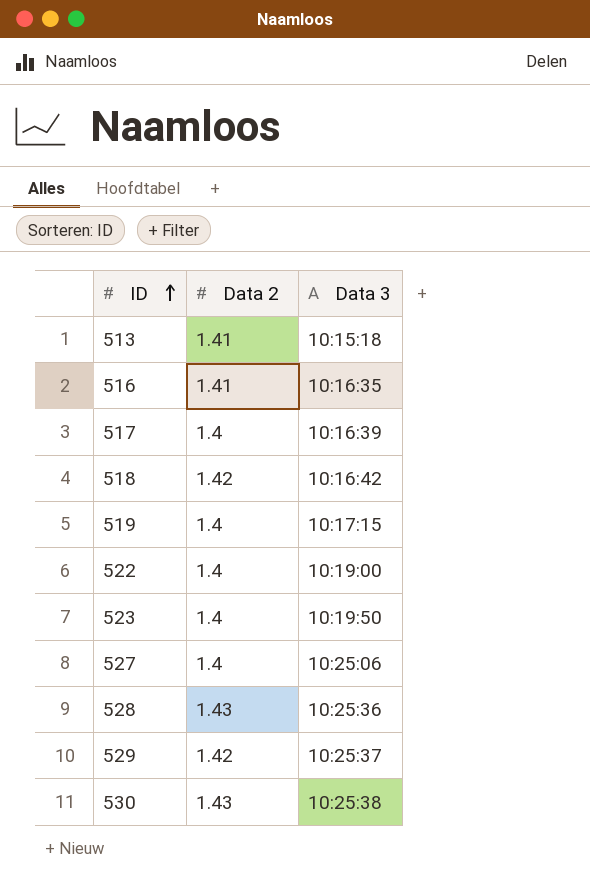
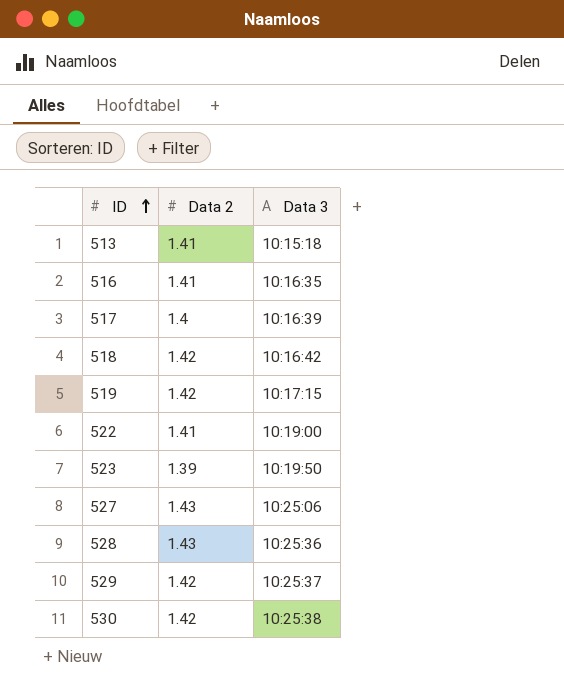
519 | Data 2: 1.4 -> 1.42
522 | Data 2: 1.4 -> 1.41
523 | Data 2: 1.4 -> 1.39
527 | Data 2: 1.4 -> 1.43
530 | Data 2: 1.43 -> 1.42

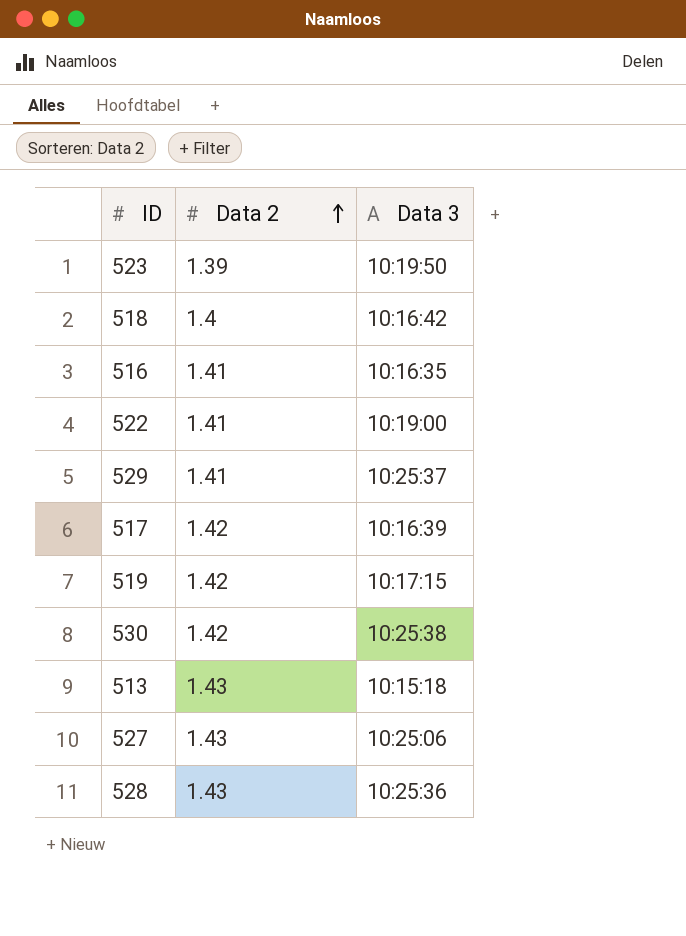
row order: ID ascending -> Data 2 ascending
518 | Data 2: 1.42 -> 1.4
529 | Data 2: 1.42 -> 1.41
517 | Data 2: 1.4 -> 1.42
513 | Data 2: 1.41 -> 1.43

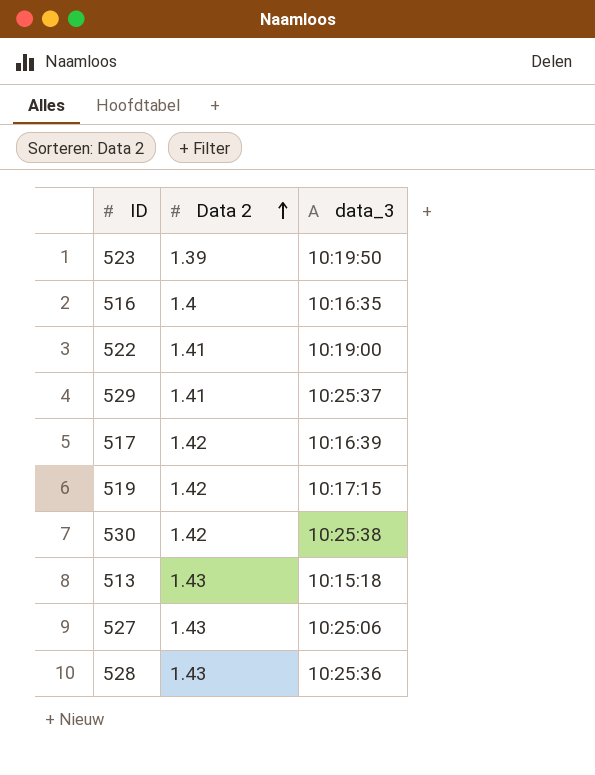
column name: Data 3 -> data_3
row 518: 1.4 | 10:16:42 -> none
516 | Data 2: 1.41 -> 1.4

